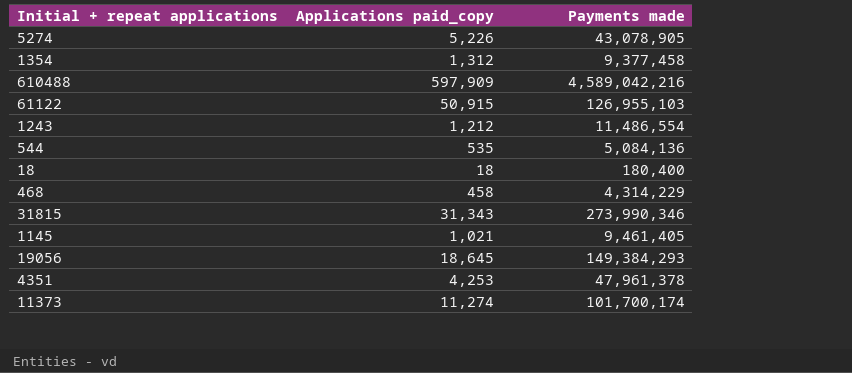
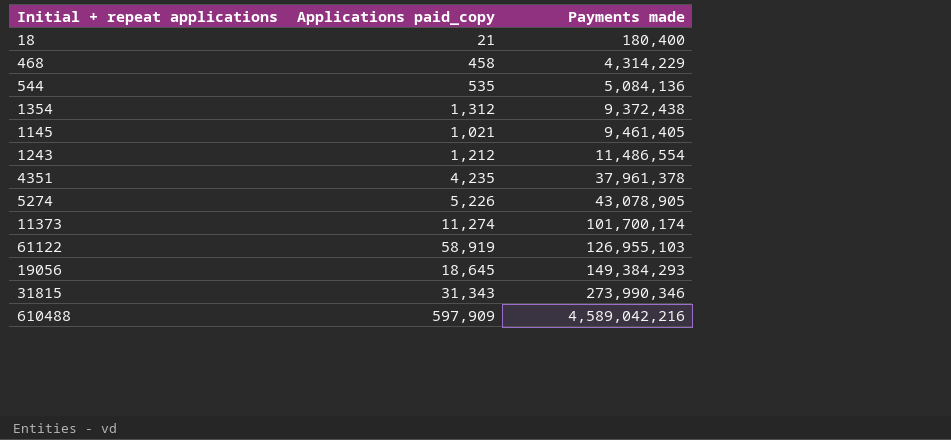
row order: none -> Payments made ascending
18 | Applications paid_copy: 18 -> 21
1354 | Payments made: 9,377,458 -> 9,372,438
4351 | Applications paid_copy: 4,253 -> 4,235
4351 | Payments made: 47,961,378 -> 37,961,378
61122 | Applications paid_copy: 50,915 -> 58,919

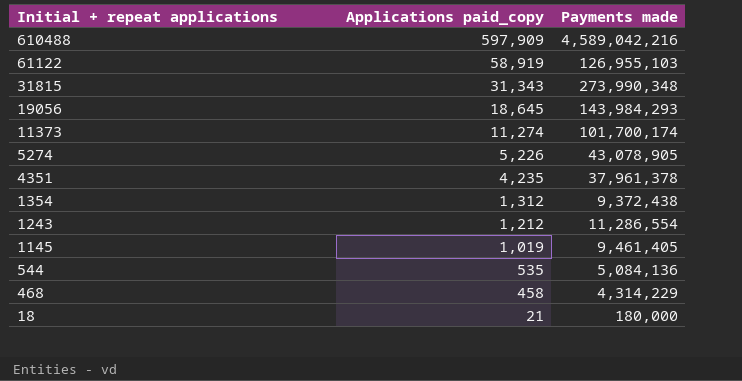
row order: Payments made ascending -> Initial + repeat applications descending
31815 | Payments made: 273,990,346 -> 273,990,348
19056 | Payments made: 149,384,293 -> 143,984,293
1243 | Payments made: 11,486,554 -> 11,286,554
1145 | Applications paid_copy: 1,021 -> 1,019
18 | Payments made: 180,400 -> 180,000

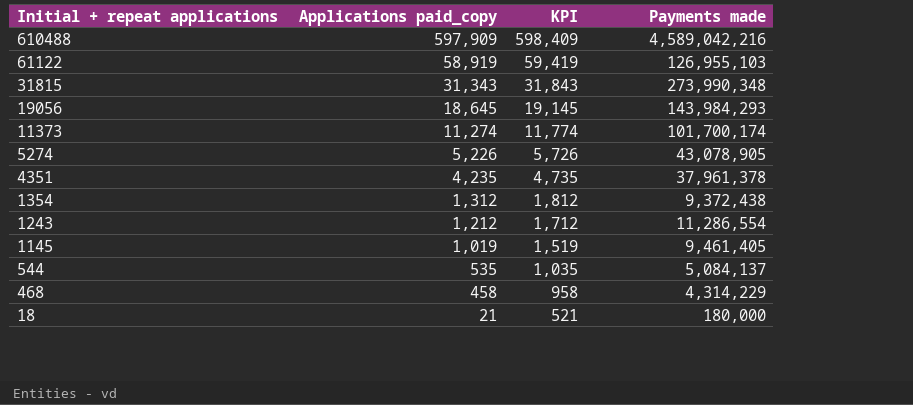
column KPI | formula: none -> [Applications paid_copy] + 500
544 | Payments made: 5,084,136 -> 5,084,137

